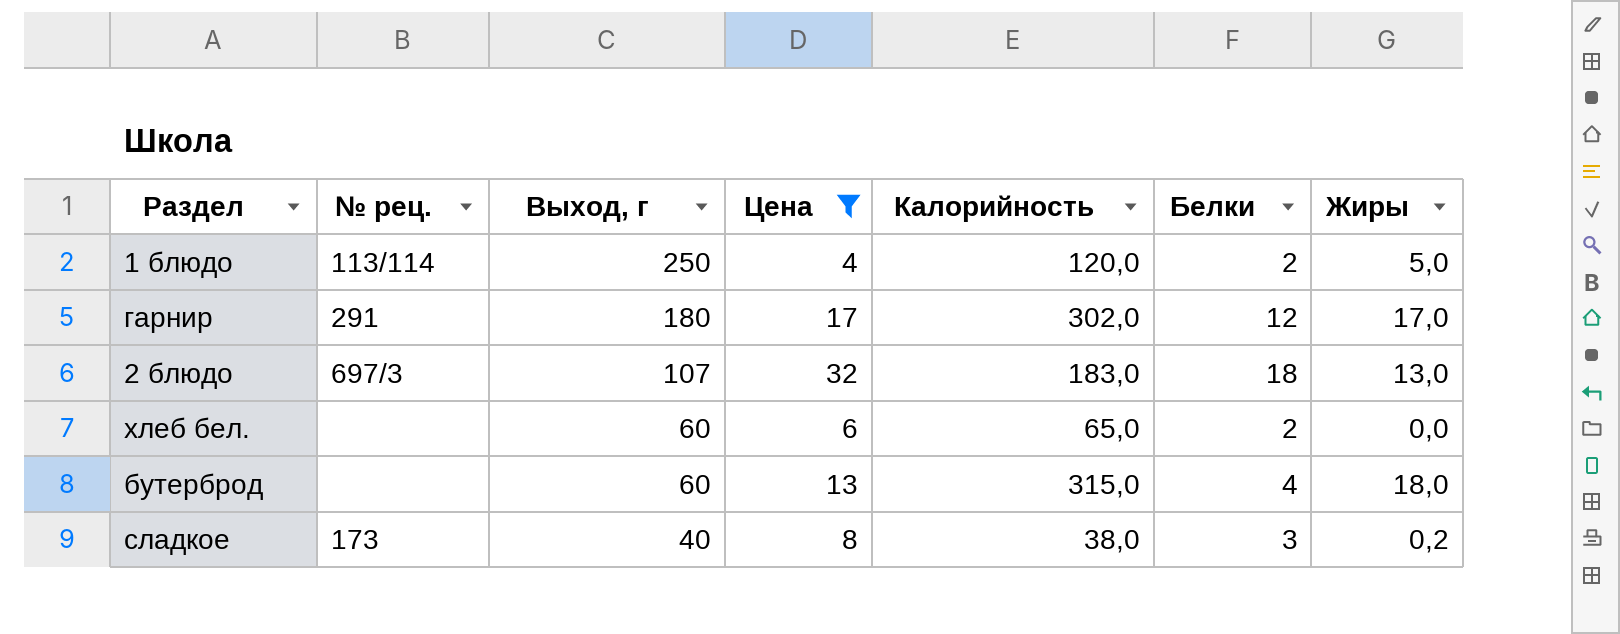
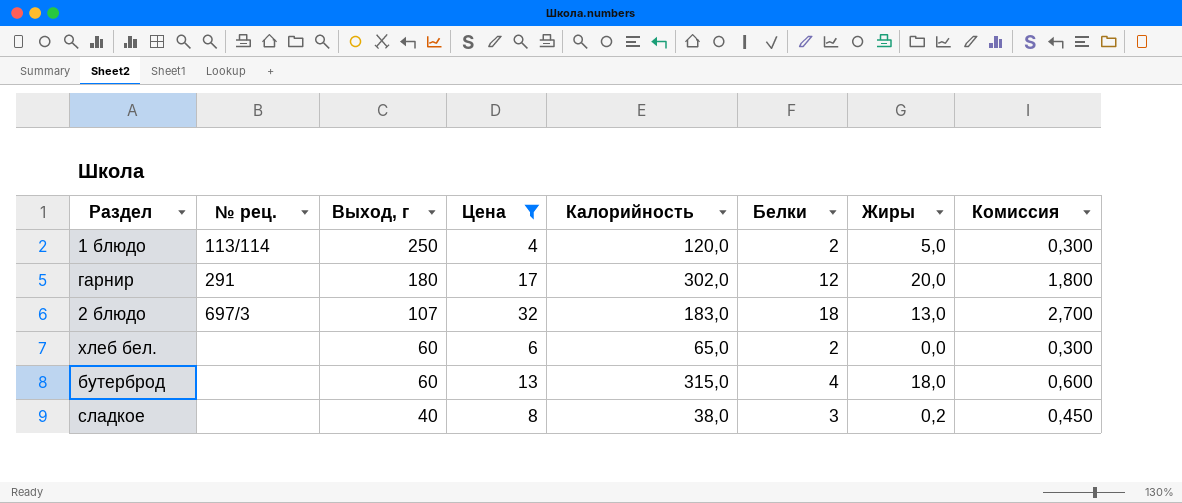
column Комиссия | formula: none -> [Белки] * 0,15
гарнир | Жиры: 17,0 -> 20,0
сладкое | № рец.: 173 -> none

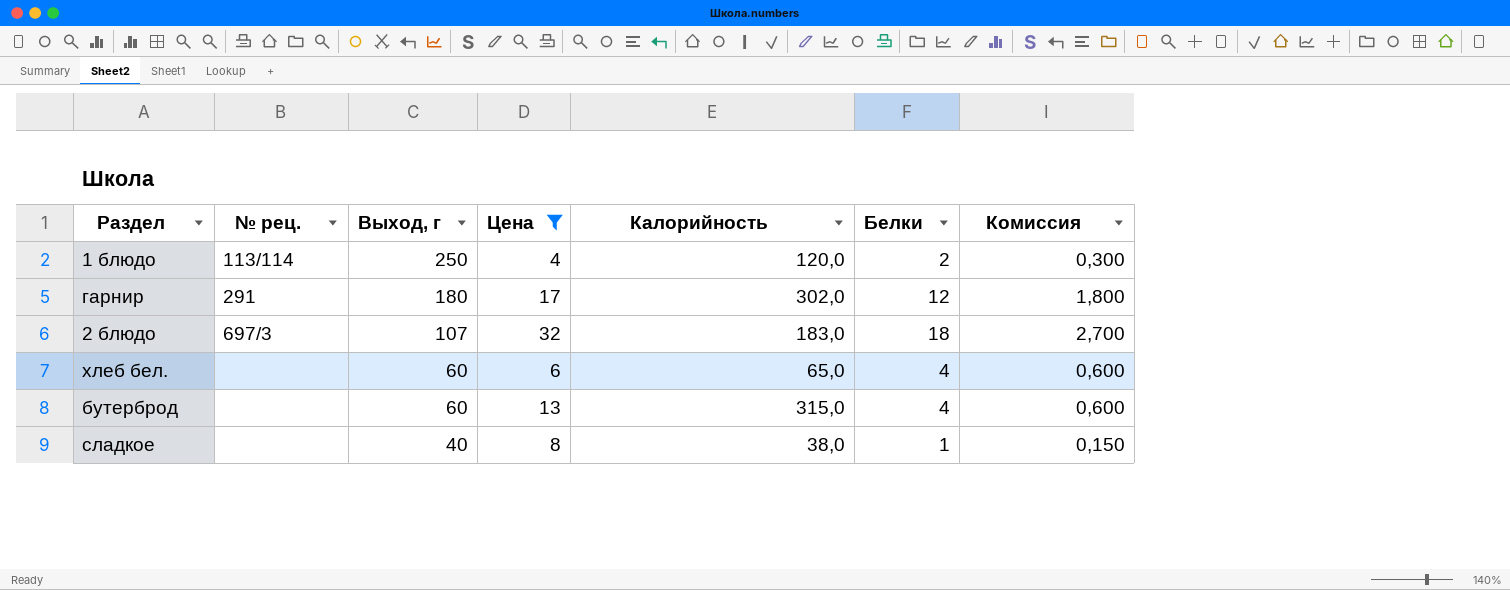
column Жиры | position: 7 -> none
хлеб бел. | Белки: 2 -> 4
хлеб бел. | Комиссия: 0,300 -> 0,600
сладкое | Белки: 3 -> 1
сладкое | Комиссия: 0,450 -> 0,150

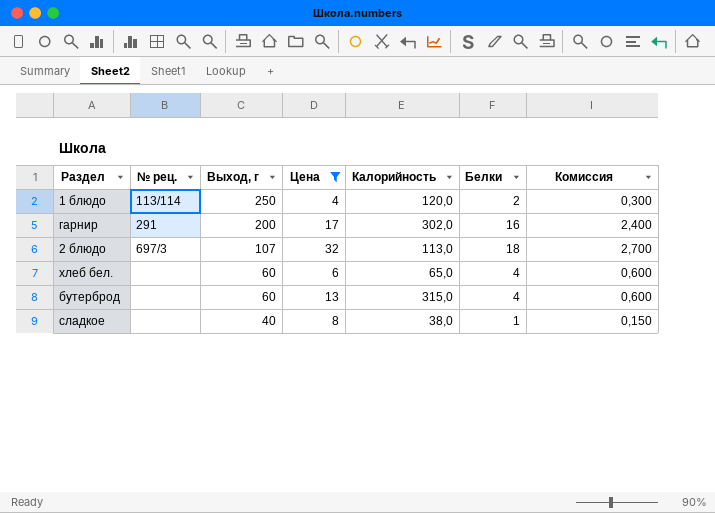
гарнир | Выход, г: 180 -> 200
гарнир | Белки: 12 -> 16
гарнир | Комиссия: 1,800 -> 2,400
2 блюдо | Калорийность: 183,0 -> 113,0

